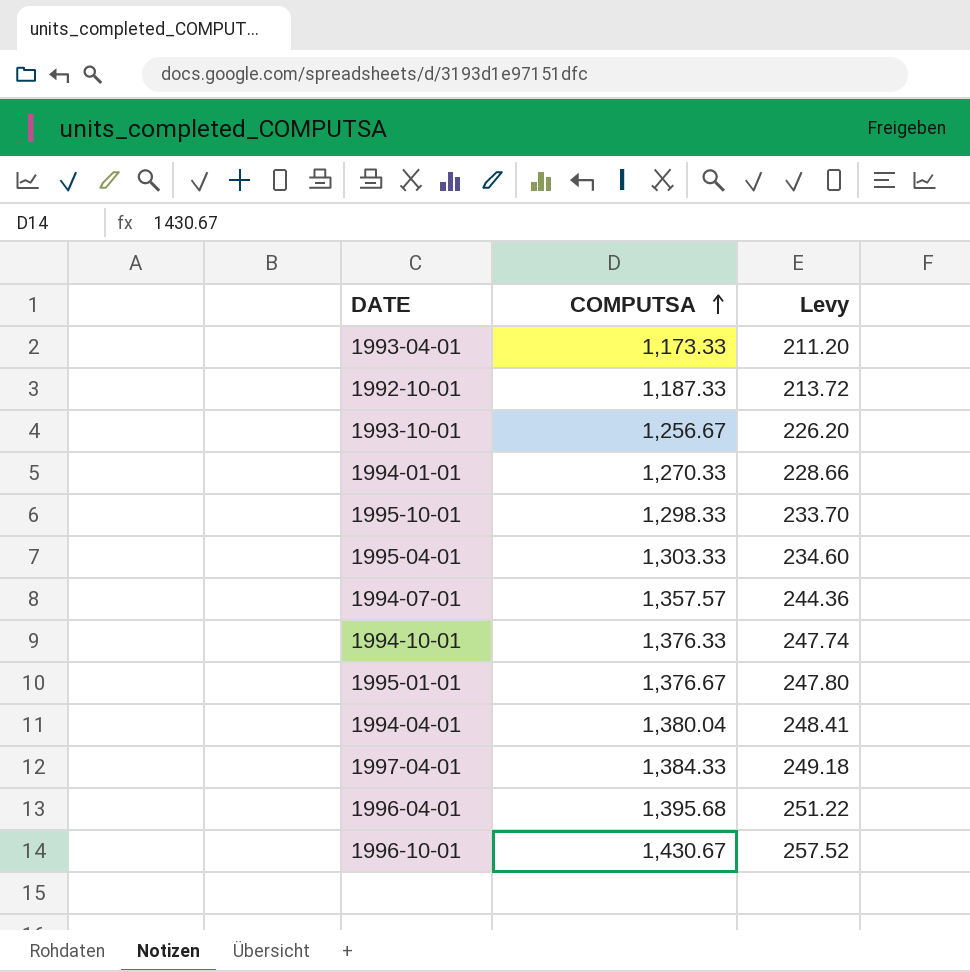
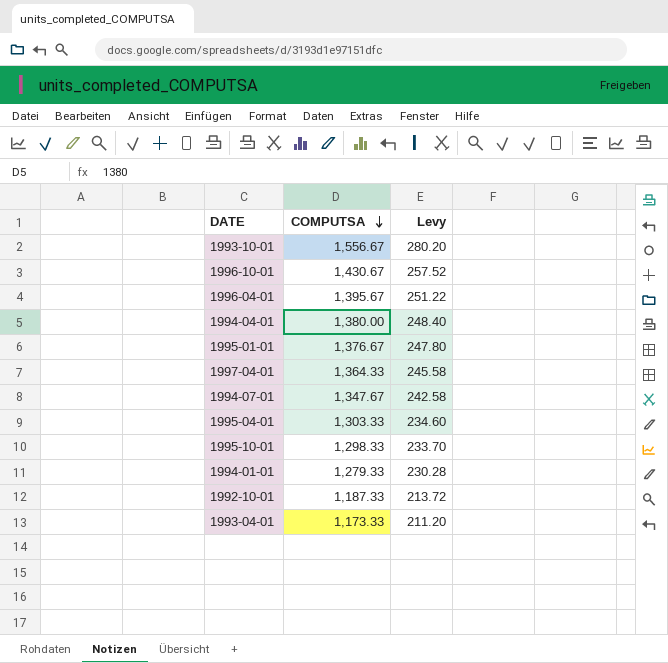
row order: COMPUTSA ascending -> COMPUTSA descending
row 1994-10-01: 1,376.33 | 247.74 -> none
1993-10-01 | COMPUTSA: 1,256.67 -> 1,556.67
1993-10-01 | Levy: 226.20 -> 280.20
1996-04-01 | COMPUTSA: 1,395.68 -> 1,395.67
1994-04-01 | COMPUTSA: 1,380.04 -> 1,380.00
1994-04-01 | Levy: 248.41 -> 248.40
1997-04-01 | COMPUTSA: 1,384.33 -> 1,364.33
1997-04-01 | Levy: 249.18 -> 245.58
1994-07-01 | COMPUTSA: 1,357.57 -> 1,347.67
1994-07-01 | Levy: 244.36 -> 242.58
1994-01-01 | COMPUTSA: 1,270.33 -> 1,279.33
1994-01-01 | Levy: 228.66 -> 230.28

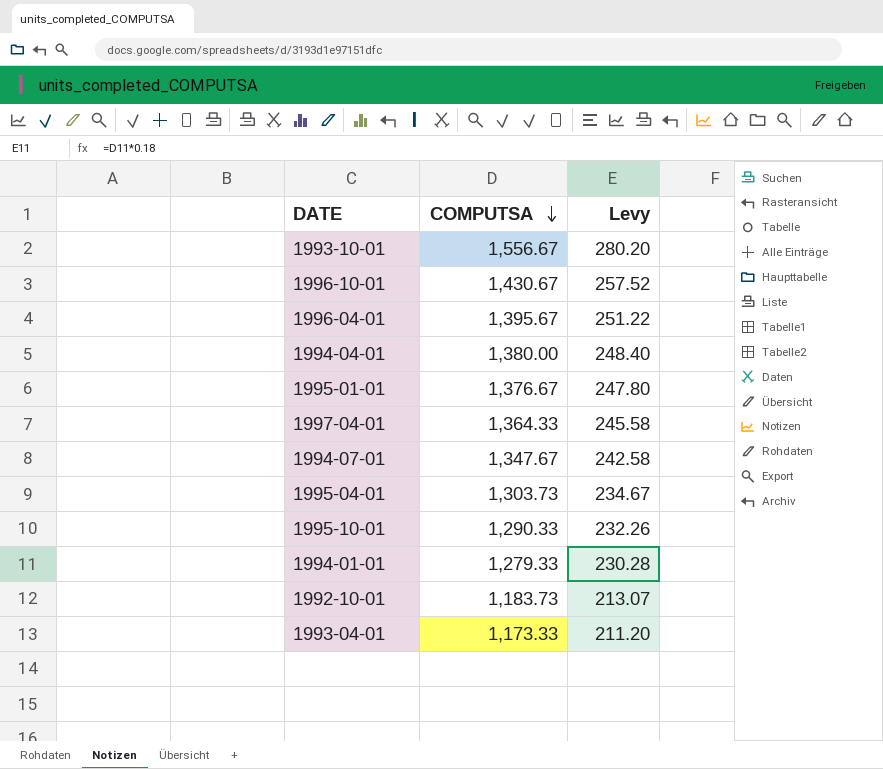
1995-04-01 | COMPUTSA: 1,303.33 -> 1,303.73
1995-04-01 | Levy: 234.60 -> 234.67
1995-10-01 | COMPUTSA: 1,298.33 -> 1,290.33
1995-10-01 | Levy: 233.70 -> 232.26
1992-10-01 | COMPUTSA: 1,187.33 -> 1,183.73
1992-10-01 | Levy: 213.72 -> 213.07

